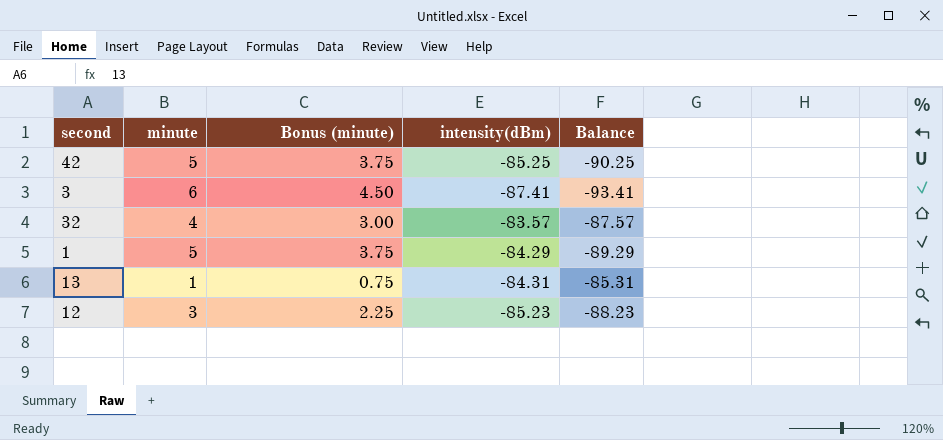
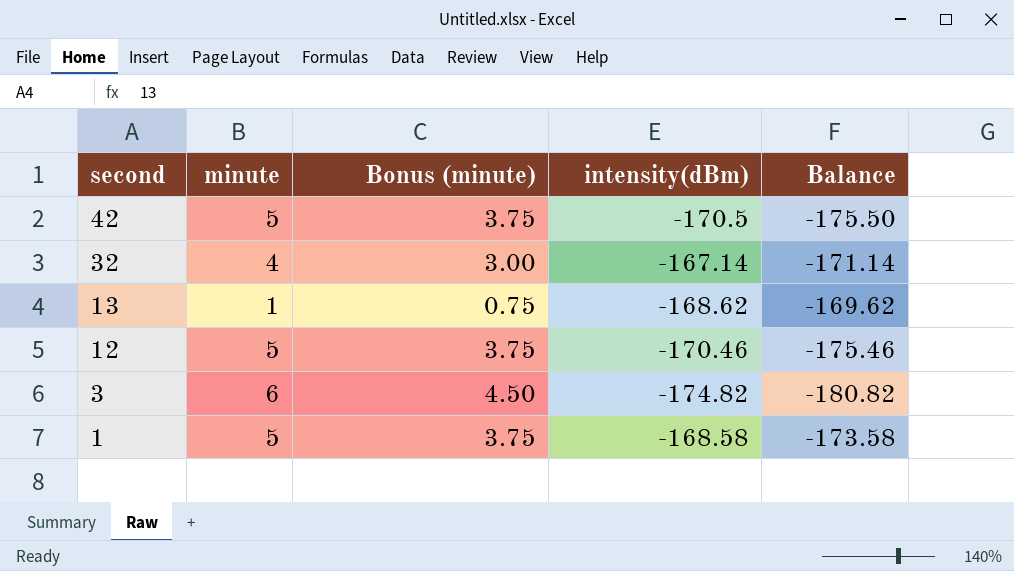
row order: none -> second descending
42 | intensity(dBm): -85.25 -> -170.5
42 | Balance: -90.25 -> -175.50
32 | intensity(dBm): -83.57 -> -167.14
32 | Balance: -87.57 -> -171.14
13 | intensity(dBm): -84.31 -> -168.62
13 | Balance: -85.31 -> -169.62
12 | minute: 3 -> 5
12 | Bonus (minute): 2.25 -> 3.75
12 | intensity(dBm): -85.23 -> -170.46
12 | Balance: -88.23 -> -175.46
3 | intensity(dBm): -87.41 -> -174.82
3 | Balance: -93.41 -> -180.82
1 | intensity(dBm): -84.29 -> -168.58
1 | Balance: -89.29 -> -173.58

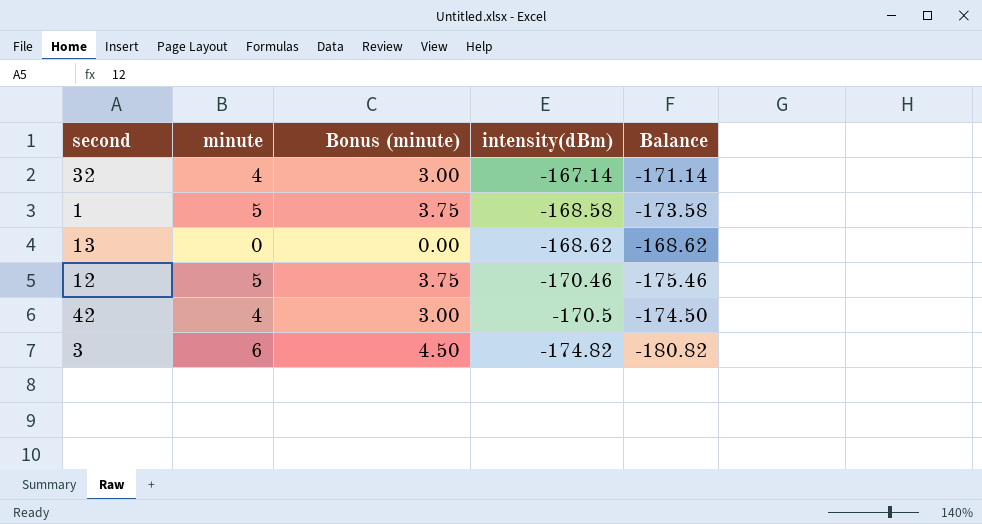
row order: second descending -> intensity(dBm) descending
13 | minute: 1 -> 0
13 | Bonus (minute): 0.75 -> 0.00
13 | Balance: -169.62 -> -168.62
42 | minute: 5 -> 4
42 | Bonus (minute): 3.75 -> 3.00
42 | Balance: -175.50 -> -174.50

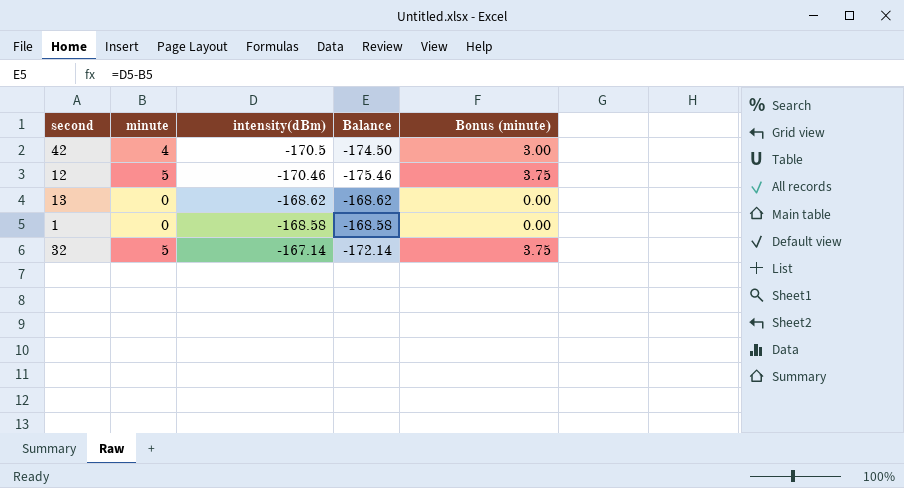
row order: intensity(dBm) descending -> intensity(dBm) ascending
column Bonus (minute) | position: 3 -> 5
row 3: 6 | 4.50 | -174.82 | -180.82 -> none
1 | minute: 5 -> 0
1 | Balance: -173.58 -> -168.58
1 | Bonus (minute): 3.75 -> 0.00
32 | minute: 4 -> 5
32 | Balance: -171.14 -> -172.14
32 | Bonus (minute): 3.00 -> 3.75

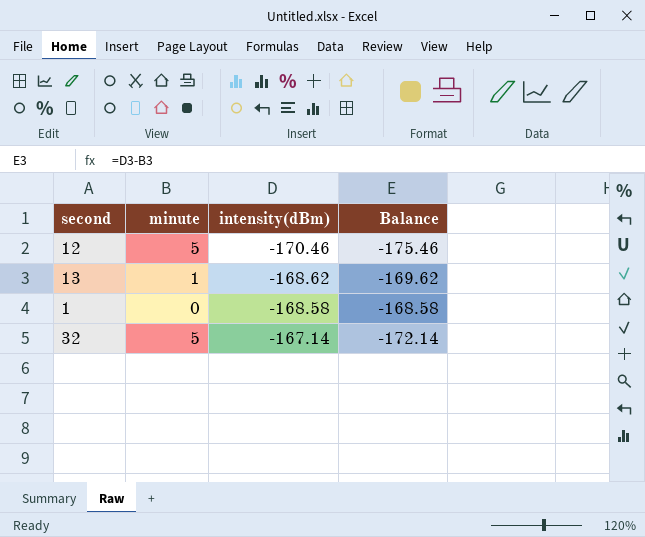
column Bonus (minute) | formula: [minute] * 0.75 -> none
row 42: 4 | -170.5 | -174.50 | 3.00 -> none
13 | minute: 0 -> 1
13 | Balance: -168.62 -> -169.62

